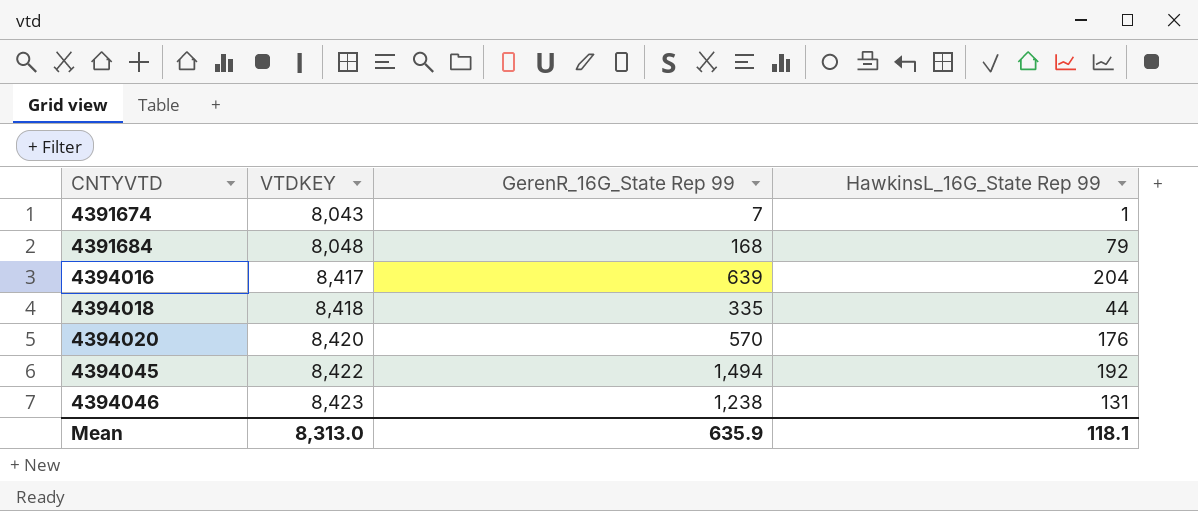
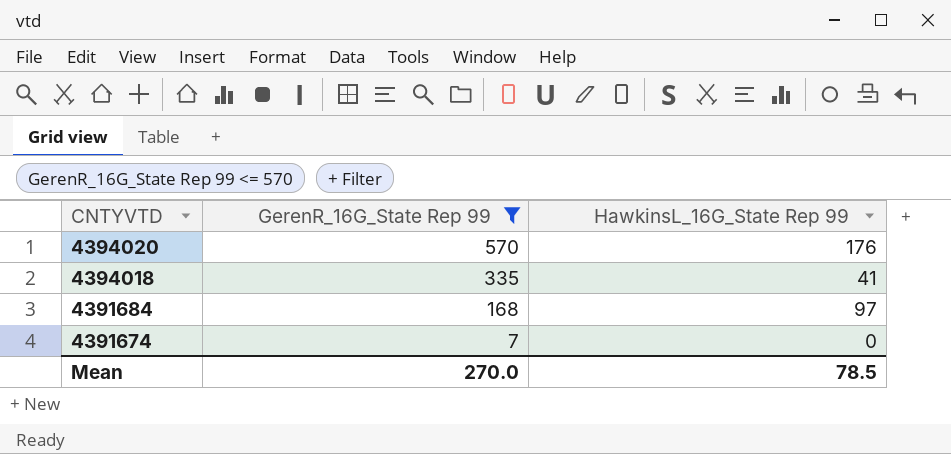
filter: none -> GerenR_16G_State Rep 99 <= 570
row order: CNTYVTD ascending -> CNTYVTD descending
column VTDKEY | position: 2 -> none
4394018 | HawkinsL_16G_State Rep 99: 44 -> 41
4391684 | HawkinsL_16G_State Rep 99: 79 -> 97
4391674 | HawkinsL_16G_State Rep 99: 1 -> 0
Mean | GerenR_16G_State Rep 99: 635.9 -> 270.0
Mean | HawkinsL_16G_State Rep 99: 118.1 -> 78.5

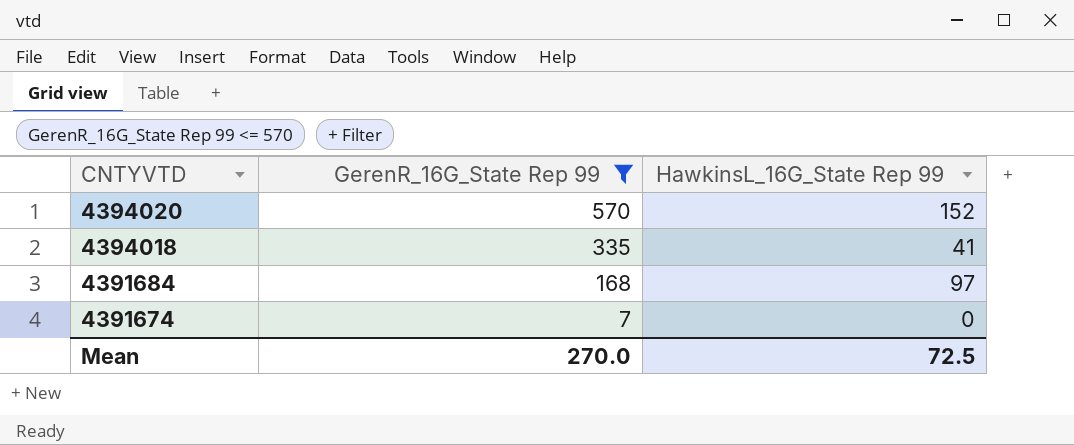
4394020 | HawkinsL_16G_State Rep 99: 176 -> 152
Mean | HawkinsL_16G_State Rep 99: 78.5 -> 72.5

